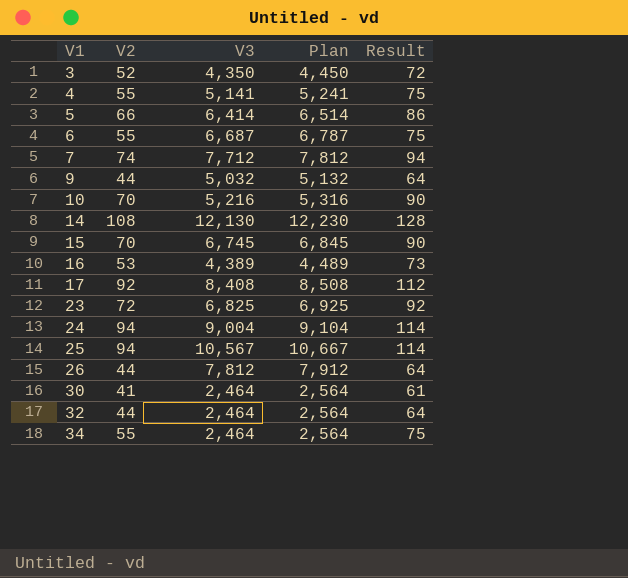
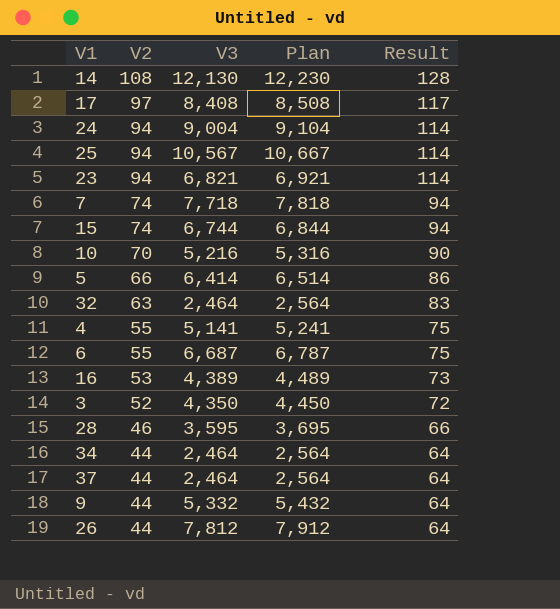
row order: V1 ascending -> V2 descending
row 30: 41 | 2,464 | 2,564 | 61 -> none
17 | V2: 92 -> 97
17 | Result: 112 -> 117
23 | V2: 72 -> 94
23 | V3: 6,825 -> 6,821
23 | Plan: 6,925 -> 6,921
23 | Result: 92 -> 114
7 | V3: 7,712 -> 7,718
7 | Plan: 7,812 -> 7,818
15 | V2: 70 -> 74
15 | V3: 6,745 -> 6,744
15 | Plan: 6,845 -> 6,844
15 | Result: 90 -> 94
32 | V2: 44 -> 63
32 | Result: 64 -> 83
row 28: none -> 46 | 3,595 | 3,695 | 66
34 | V2: 55 -> 44
34 | Result: 75 -> 64
row 37: none -> 44 | 2,464 | 2,564 | 64
9 | V3: 5,032 -> 5,332
9 | Plan: 5,132 -> 5,432

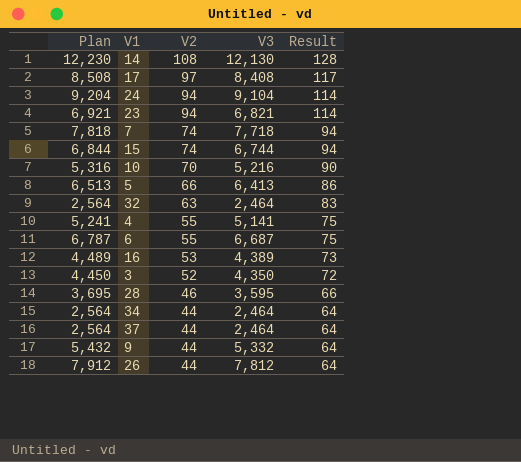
column Plan | position: 4 -> 1
row 25: 94 | 10,567 | 10,667 | 114 -> none
24 | Plan: 9,104 -> 9,204
24 | V3: 9,004 -> 9,104
5 | Plan: 6,514 -> 6,513
5 | V3: 6,414 -> 6,413

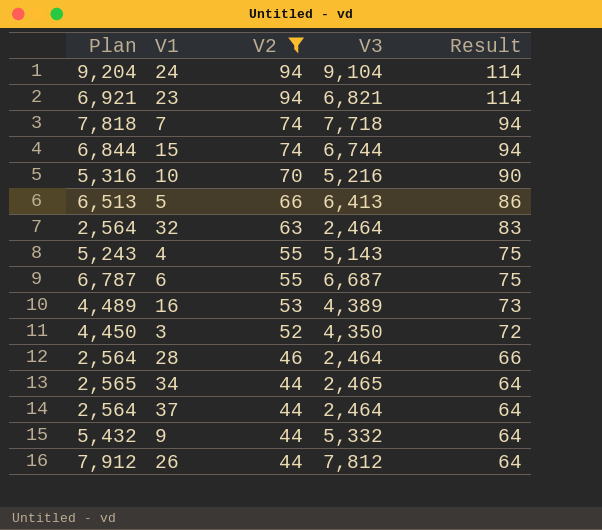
filter: none -> V2 <= 94
4 | Plan: 5,241 -> 5,243
4 | V3: 5,141 -> 5,143
28 | Plan: 3,695 -> 2,564
28 | V3: 3,595 -> 2,464
34 | Plan: 2,564 -> 2,565
34 | V3: 2,464 -> 2,465

